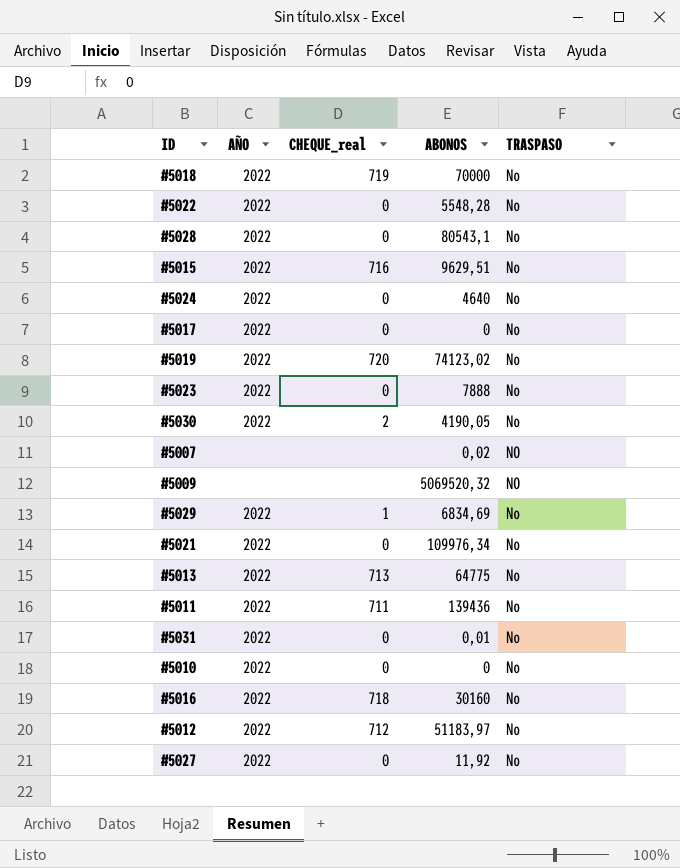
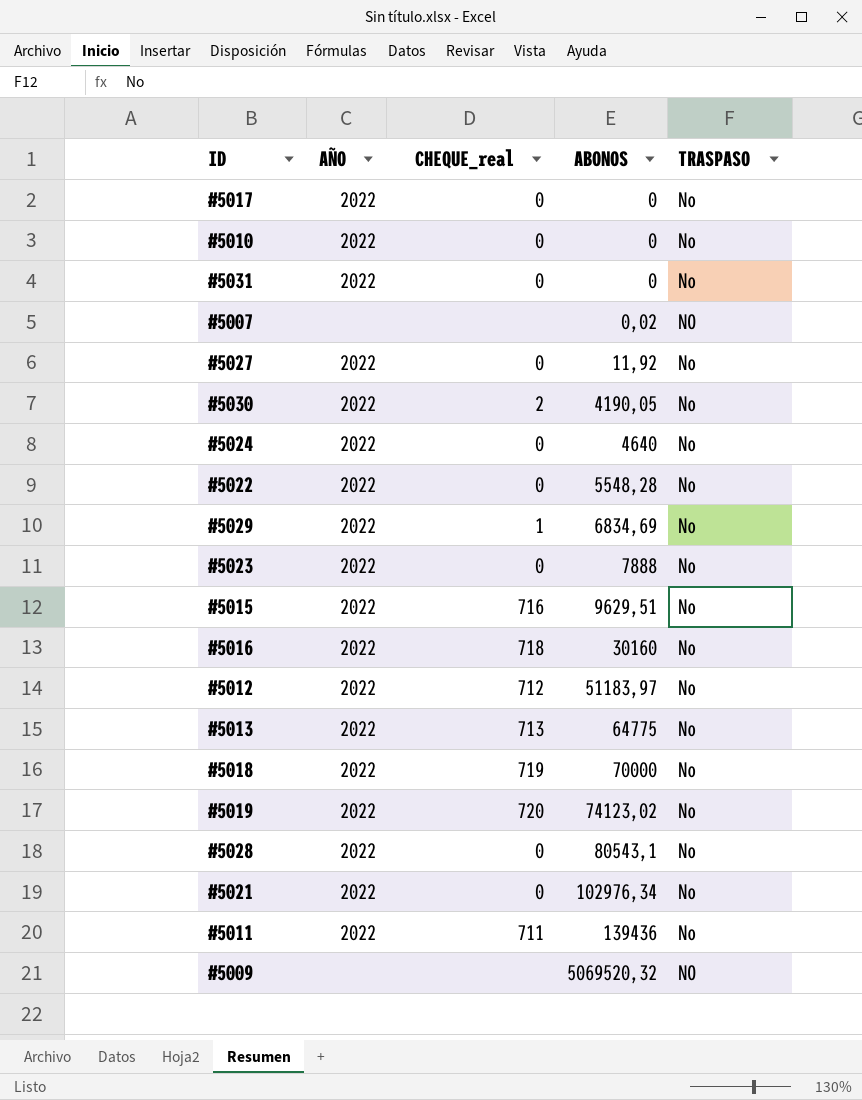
row order: none -> ABONOS ascending
#5031 | ABONOS: 0,01 -> 0
#5021 | ABONOS: 109976,34 -> 102976,34

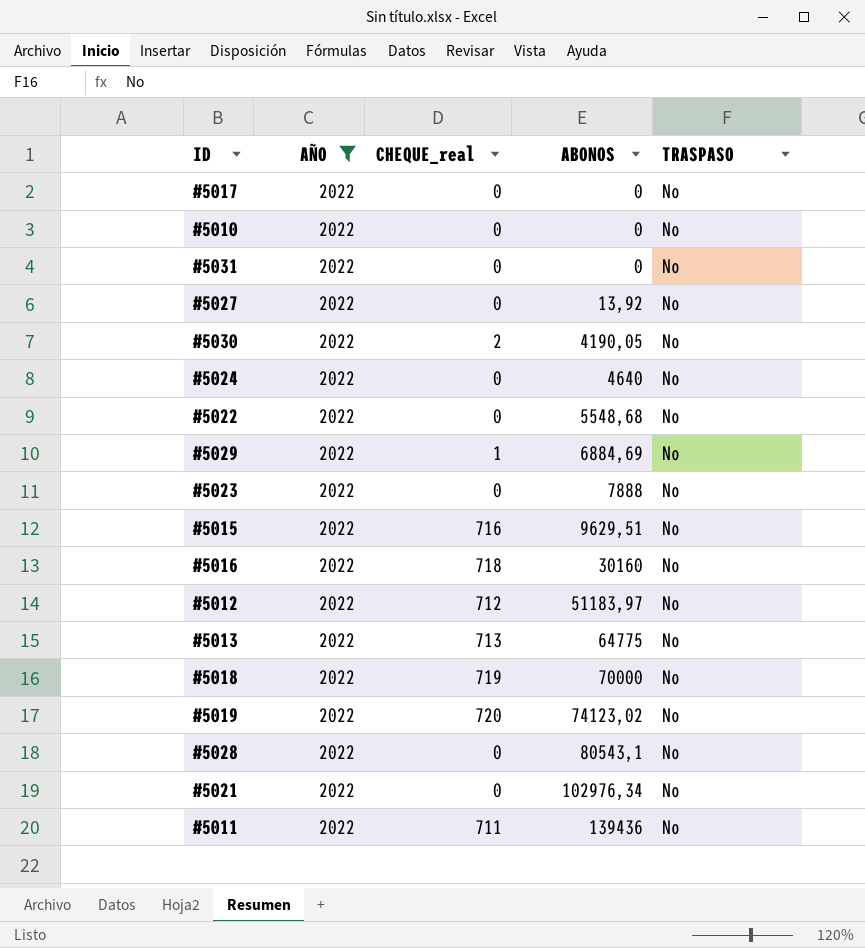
filter: none -> AÑO = 2022
#5027 | ABONOS: 11,92 -> 13,92
#5022 | ABONOS: 5548,28 -> 5548,68
#5029 | ABONOS: 6834,69 -> 6884,69

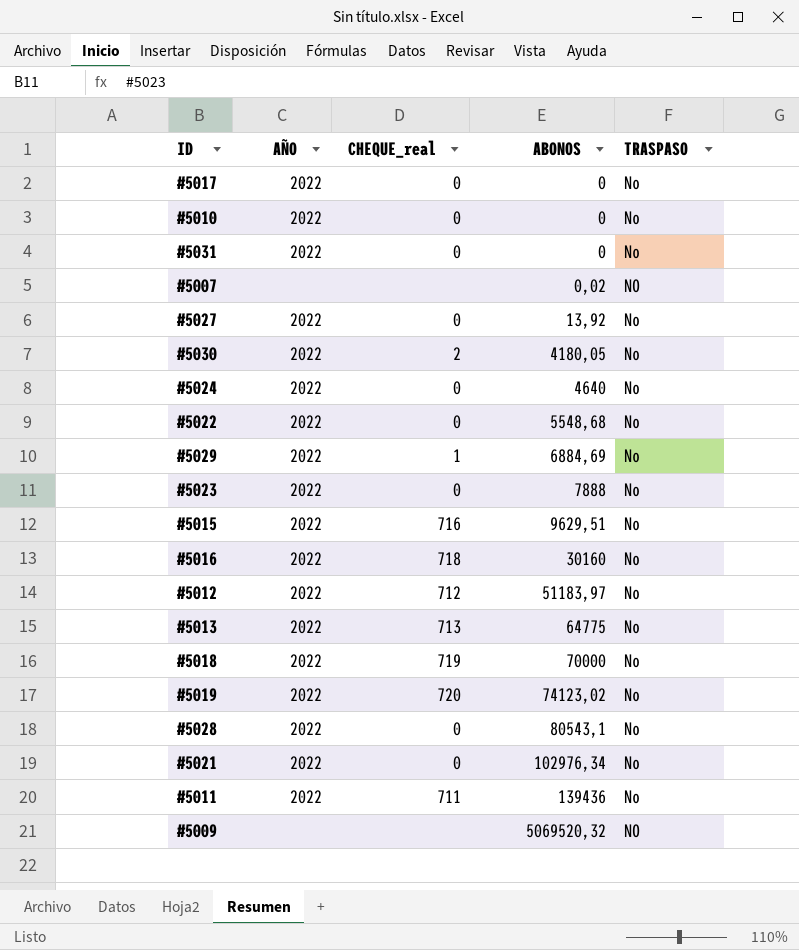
filter: AÑO = 2022 -> none
#5030 | ABONOS: 4190,05 -> 4180,05

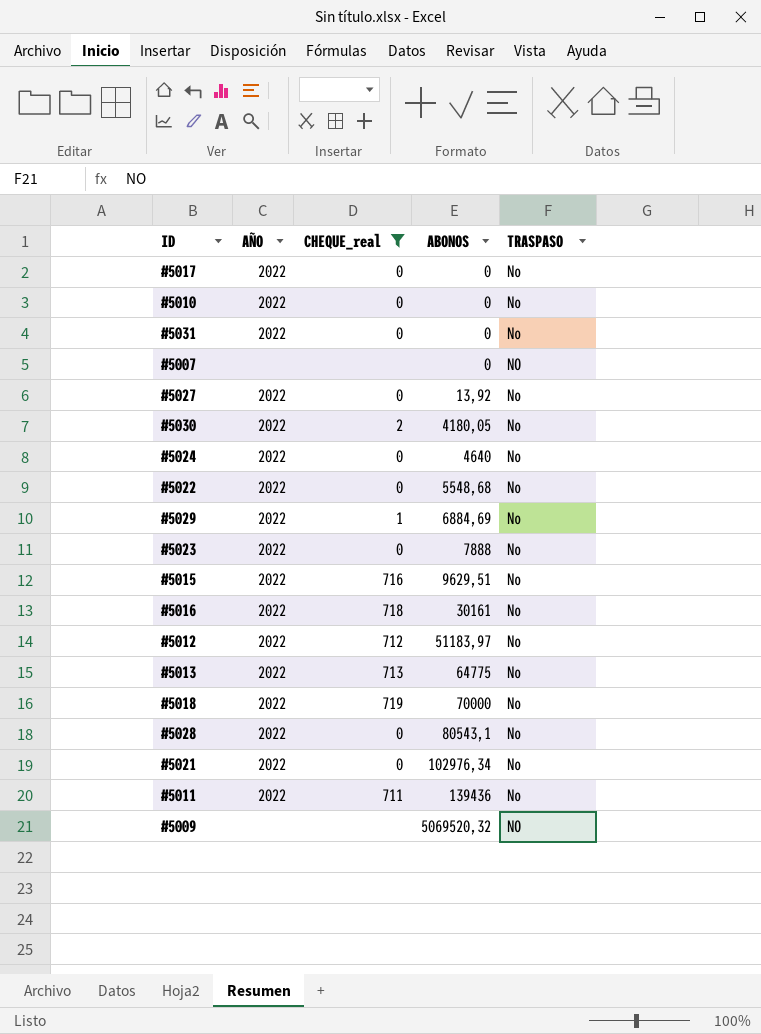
filter: none -> CHEQUE_real != 720
#5007 | ABONOS: 0,02 -> 0
#5016 | ABONOS: 30160 -> 30161

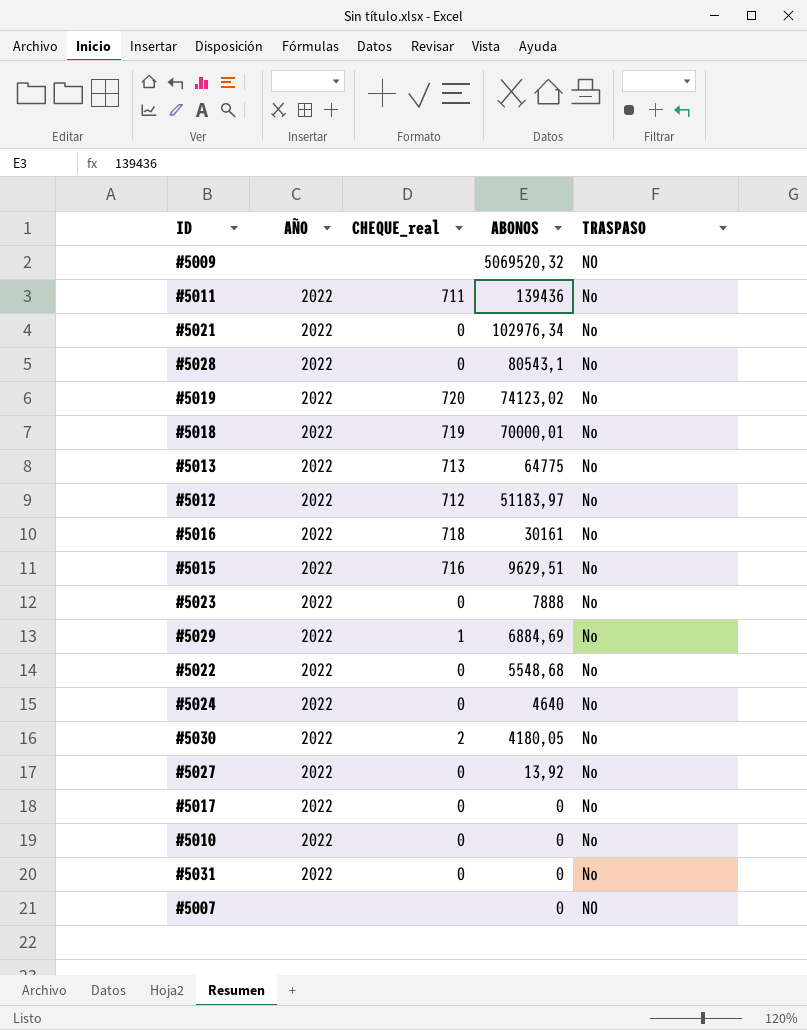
filter: CHEQUE_real != 720 -> none
row order: ABONOS ascending -> ABONOS descending
#5018 | ABONOS: 70000 -> 70000,01

